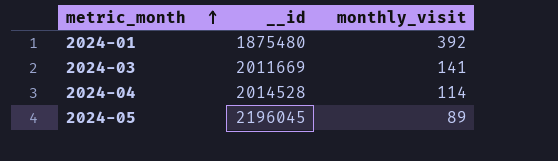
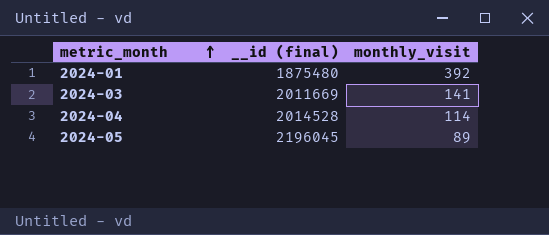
column name: __id -> __id (final)

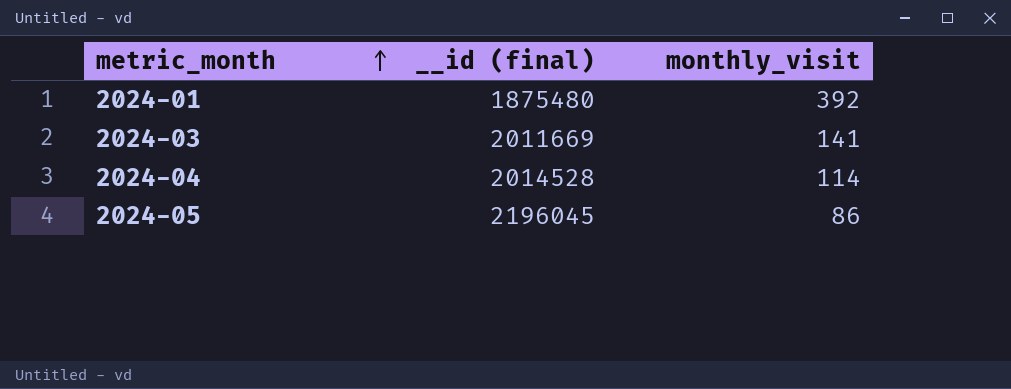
2024-05 | monthly_visit: 89 -> 86

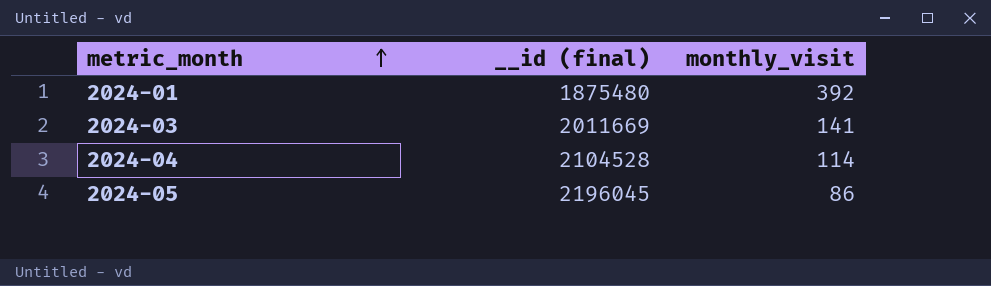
2024-04 | __id (final): 2014528 -> 2104528

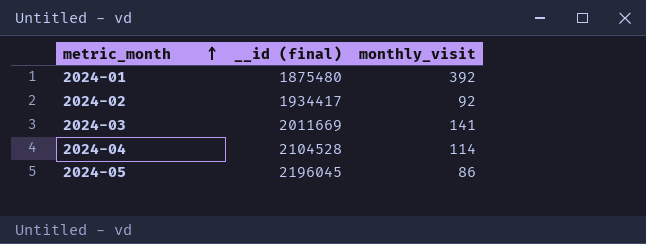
row 2024-02: none -> 1934417 | 92

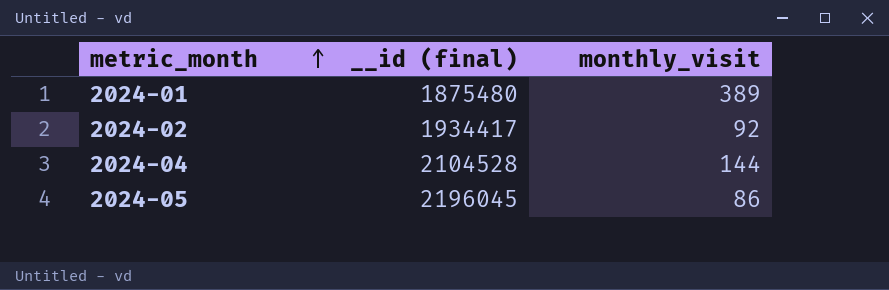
row 2024-03: 2011669 | 141 -> none
2024-01 | monthly_visit: 392 -> 389
2024-04 | monthly_visit: 114 -> 144

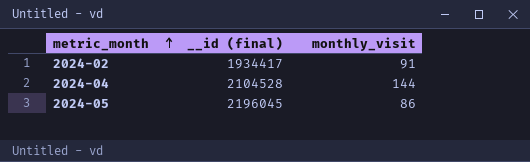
row 2024-01: 1875480 | 389 -> none
2024-02 | monthly_visit: 92 -> 91

